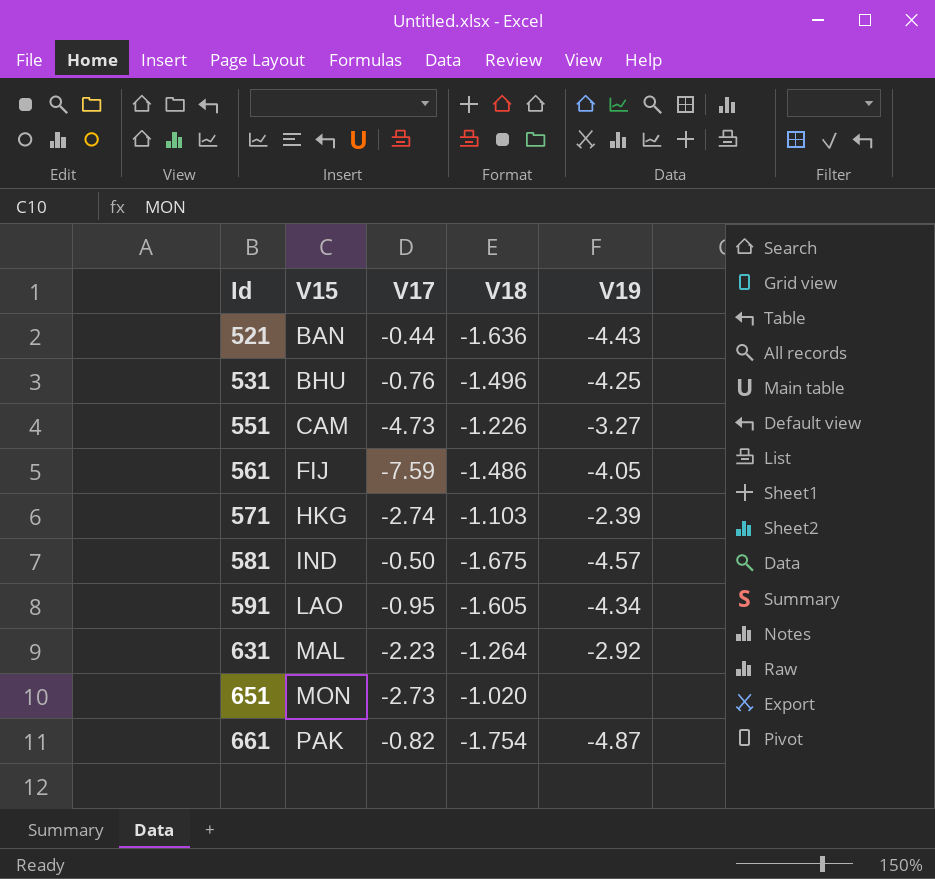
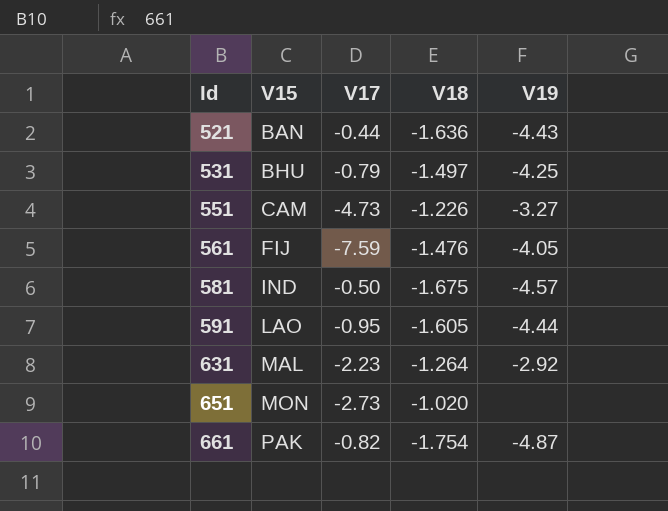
row 571: HKG | -2.74 | -1.103 | -2.39 -> none
531 | V17: -0.76 -> -0.79
531 | V18: -1.496 -> -1.497
561 | V18: -1.486 -> -1.476
591 | V19: -4.34 -> -4.44

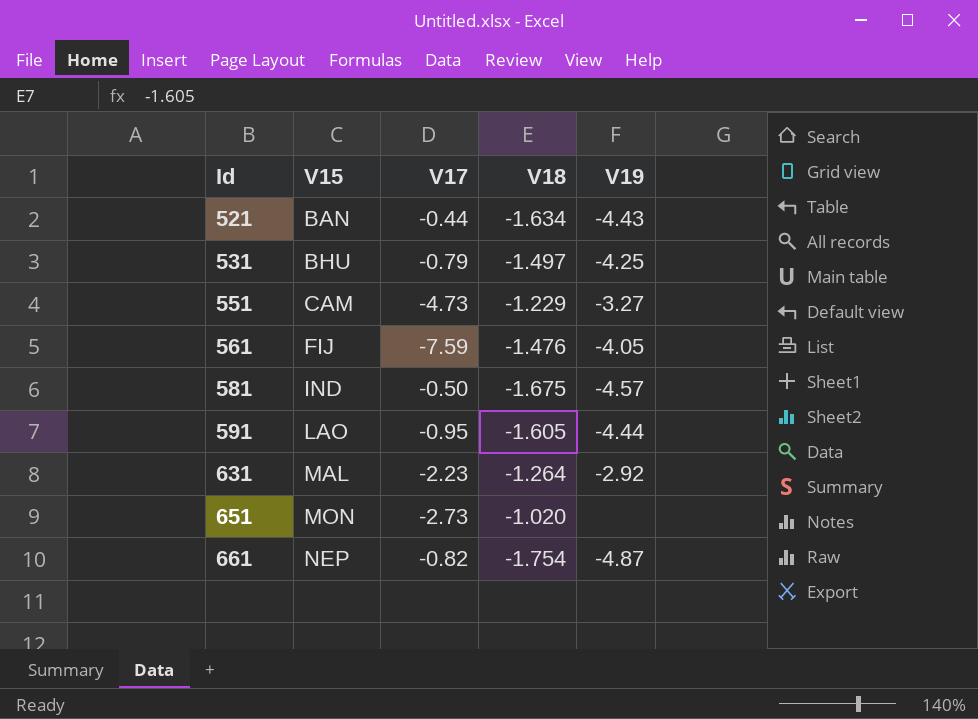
521 | V18: -1.636 -> -1.634
551 | V18: -1.226 -> -1.229
661 | V15: PAK -> NEP

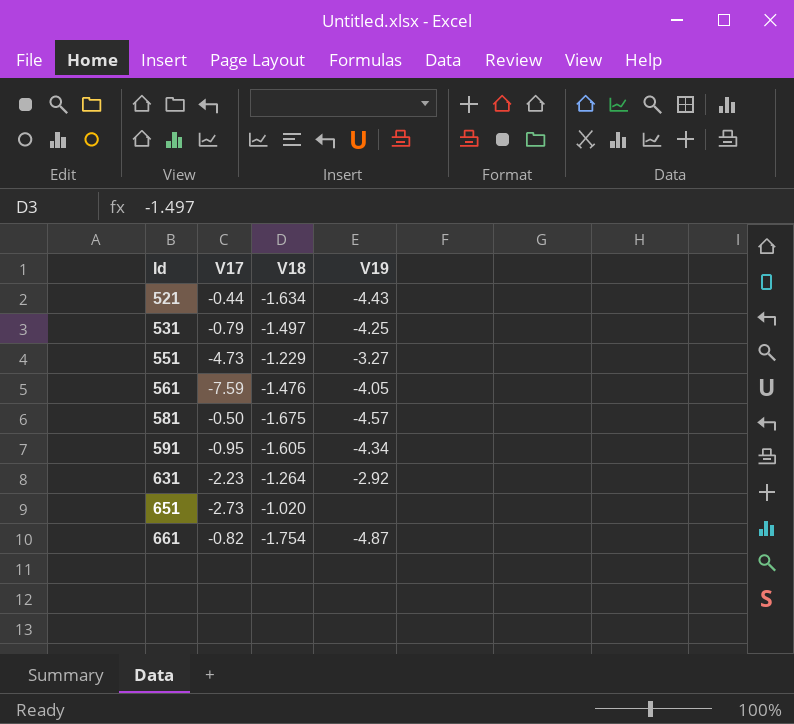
column V15 | position: 2 -> none
591 | V19: -4.44 -> -4.34

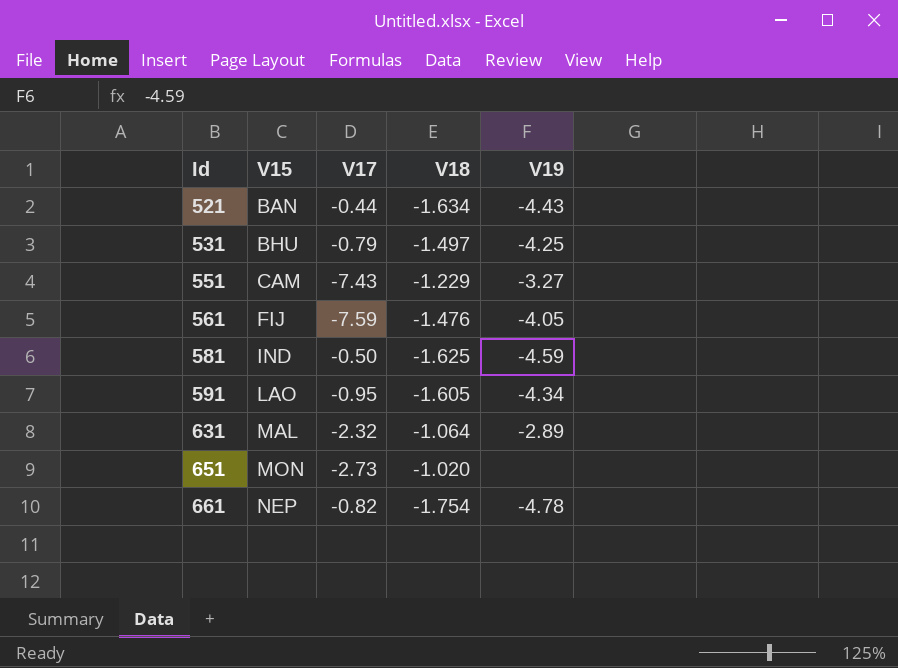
column V15 | position: none -> 2
551 | V17: -4.73 -> -7.43
581 | V18: -1.675 -> -1.625
581 | V19: -4.57 -> -4.59
631 | V17: -2.23 -> -2.32
631 | V18: -1.264 -> -1.064
631 | V19: -2.92 -> -2.89
661 | V19: -4.87 -> -4.78

